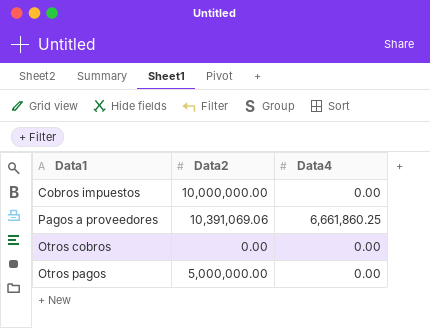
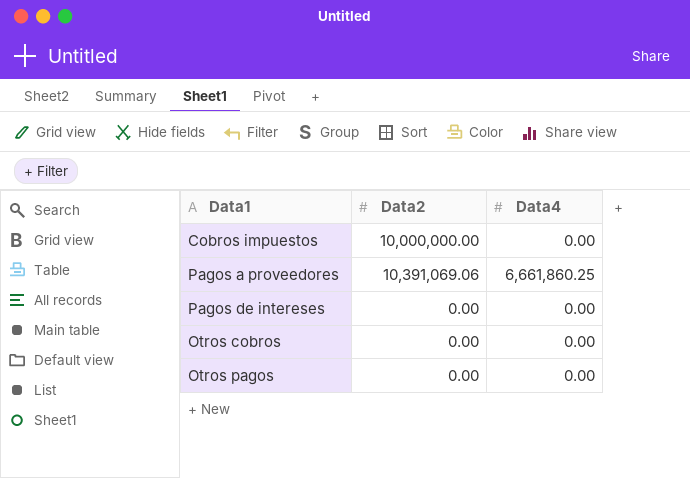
row Pagos de intereses: none -> 0.00 | 0.00
Otros pagos | Data2: 5,000,000.00 -> 0.00

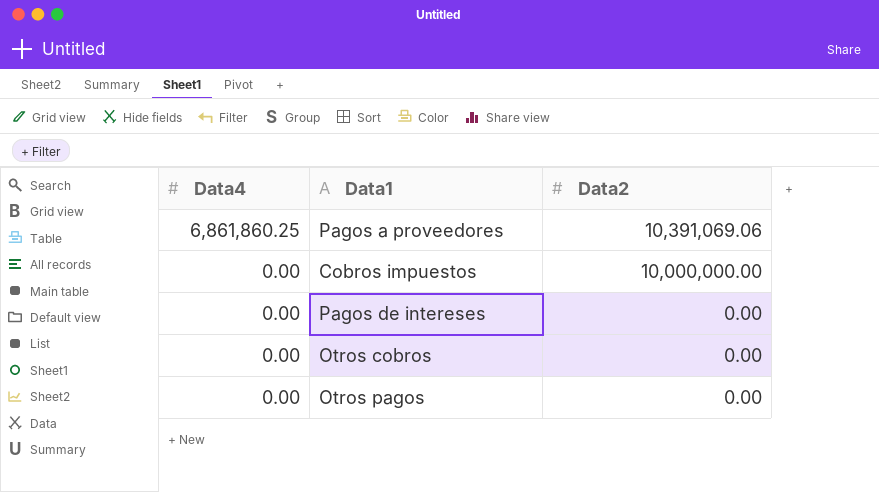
row order: none -> Data4 descending
column Data4 | position: 3 -> 1
Pagos a proveedores | Data4: 6,661,860.25 -> 6,861,860.25

